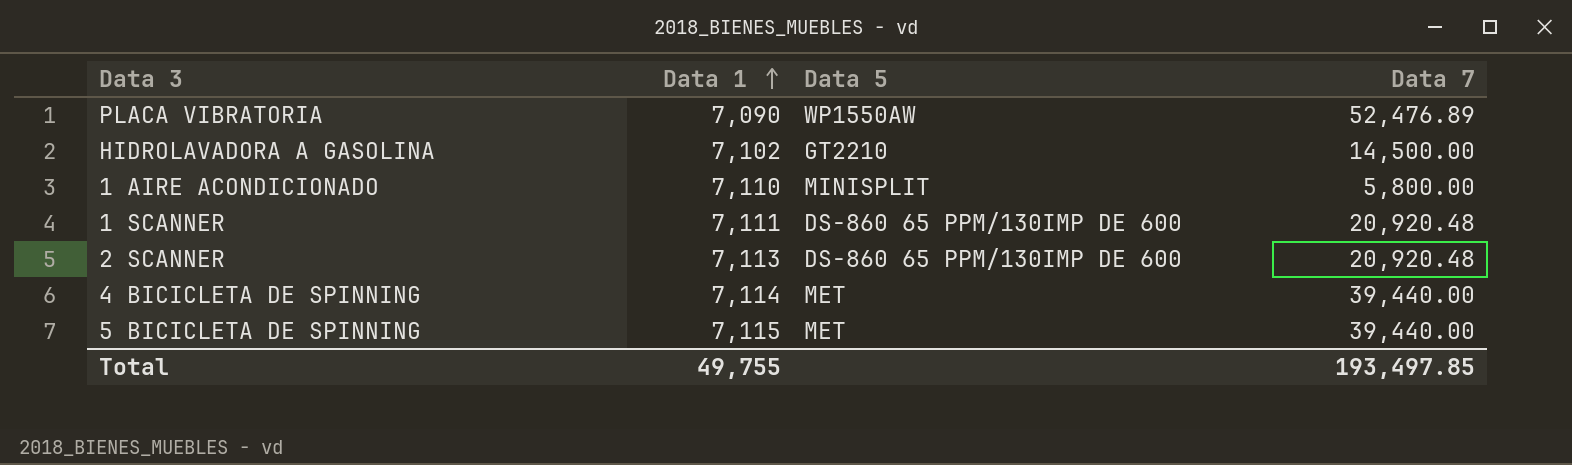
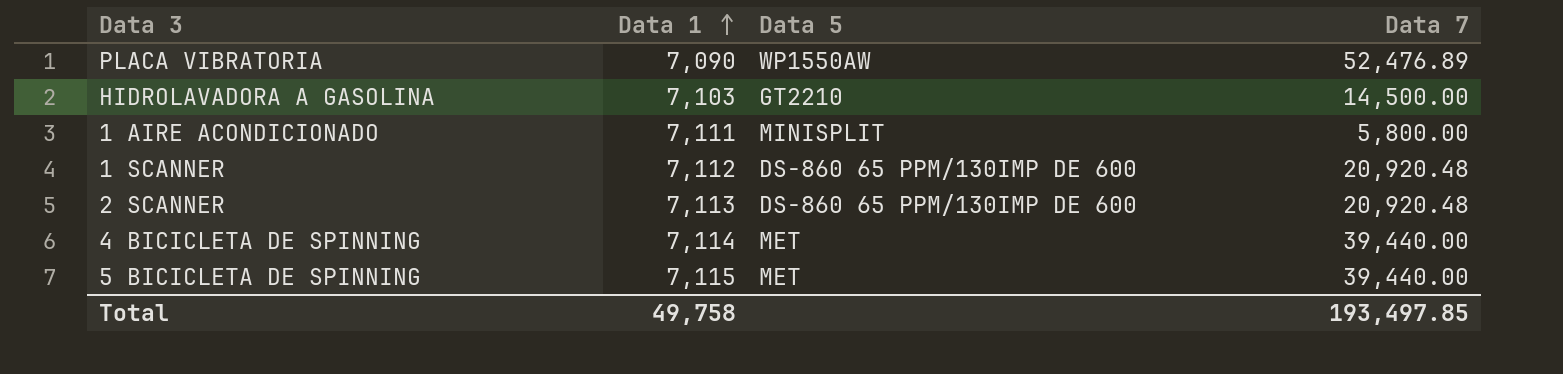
HIDROLAVADORA A GASOLINA | Data 1: 7,102 -> 7,103
1 AIRE ACONDICIONADO | Data 1: 7,110 -> 7,111
1 SCANNER | Data 1: 7,111 -> 7,112
Total | Data 1: 49,755 -> 49,758

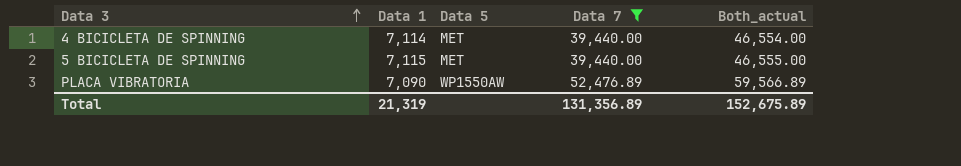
filter: none -> Data 7 >= 39,440.00
row order: Data 1 ascending -> Data 3 ascending
column Both_actual | formula: none -> [Data 1] + [Data 7]
Total | Data 1: 49,758 -> 21,319
Total | Data 7: 193,497.85 -> 131,356.89

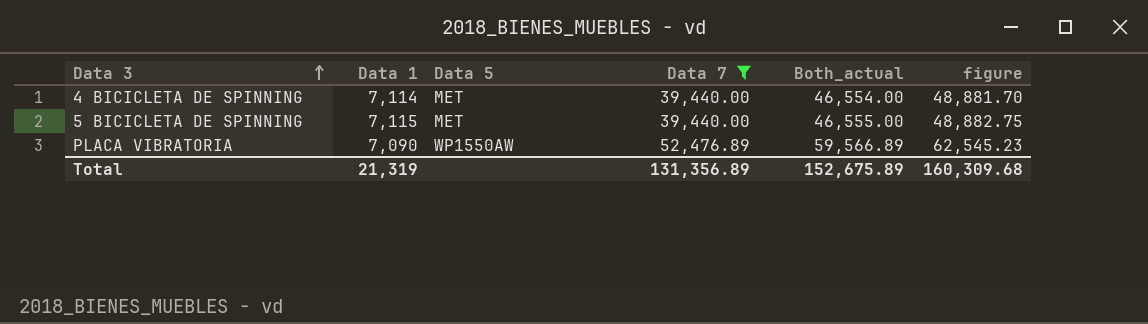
column figure | formula: none -> [Both_actual] * 1.05

